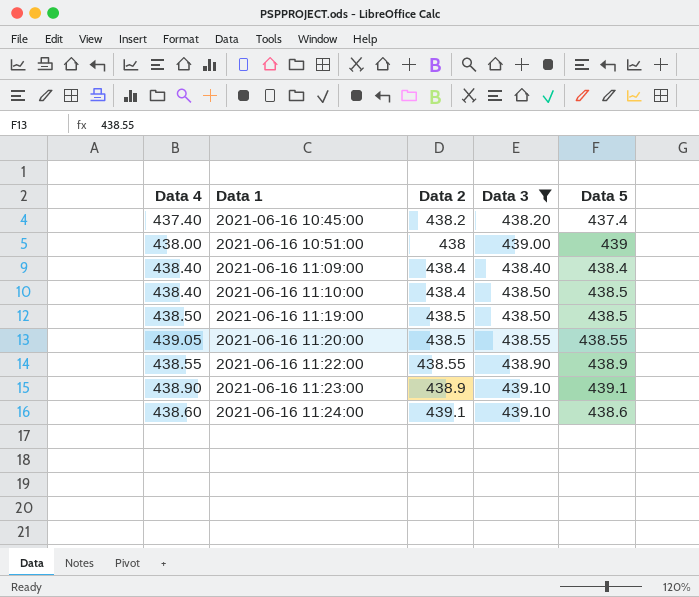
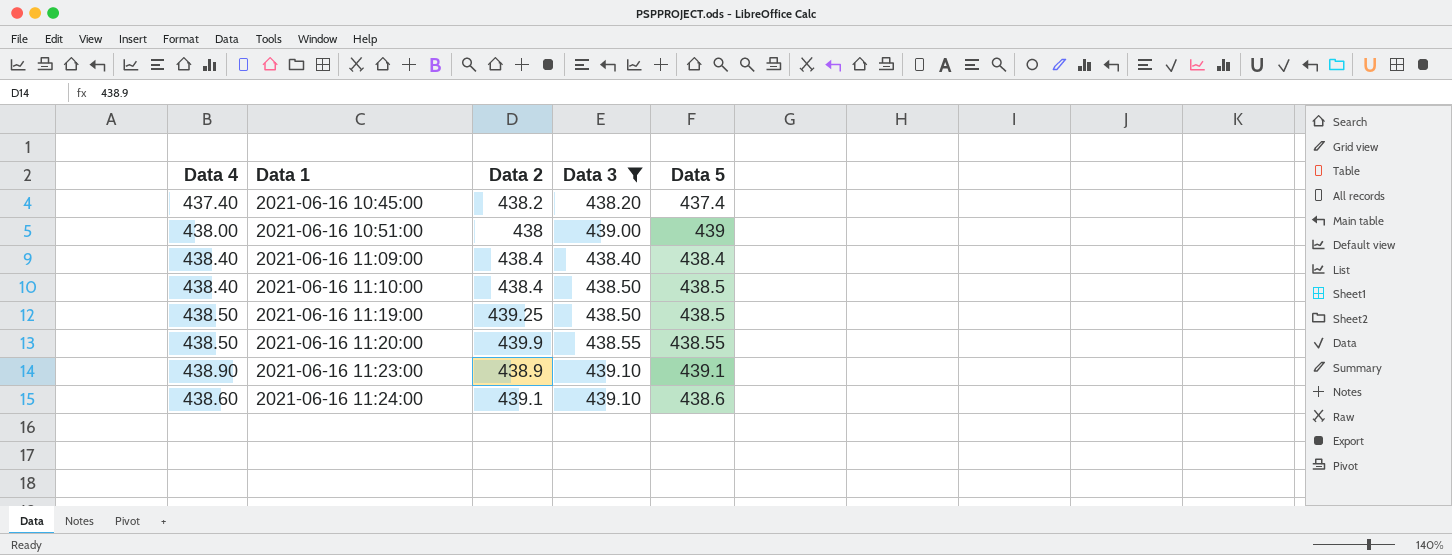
row 2021-06-16 11:22:00: 438.55 | 438.55 | 438.90 | 438.9 -> none
2021-06-16 11:19:00 | Data 2: 438.5 -> 439.25
2021-06-16 11:20:00 | Data 4: 439.05 -> 438.50
2021-06-16 11:20:00 | Data 2: 438.5 -> 439.9

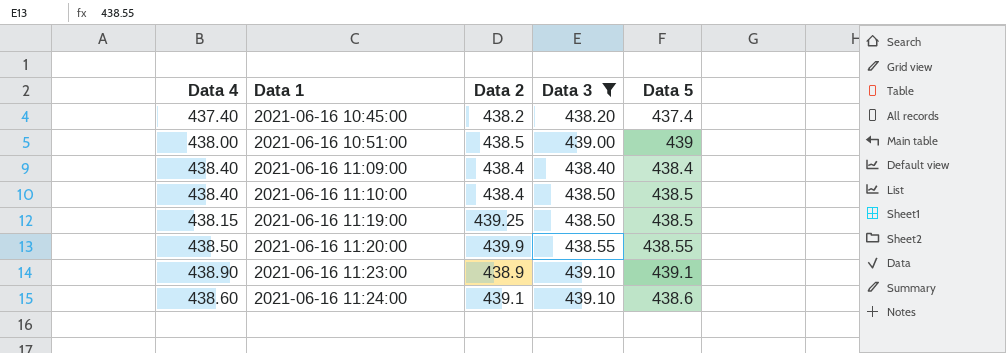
2021-06-16 10:51:00 | Data 2: 438 -> 438.5
2021-06-16 11:19:00 | Data 4: 438.50 -> 438.15

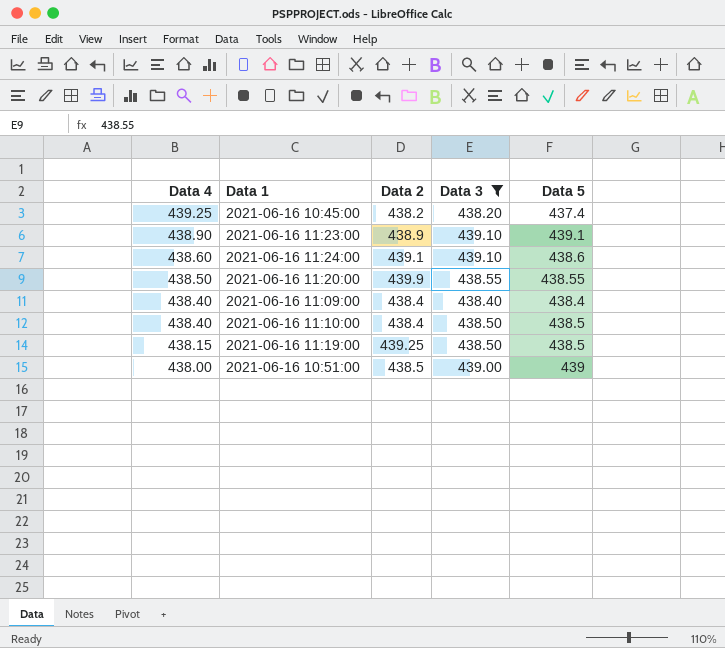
row order: Data 1 ascending -> Data 4 descending
2021-06-16 10:45:00 | Data 4: 437.40 -> 439.25

